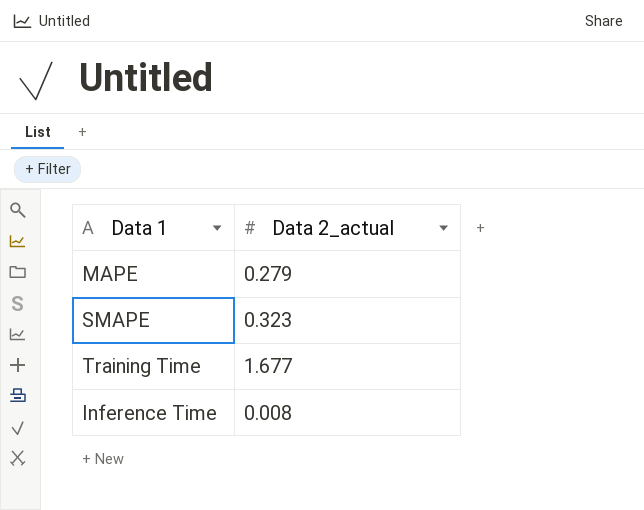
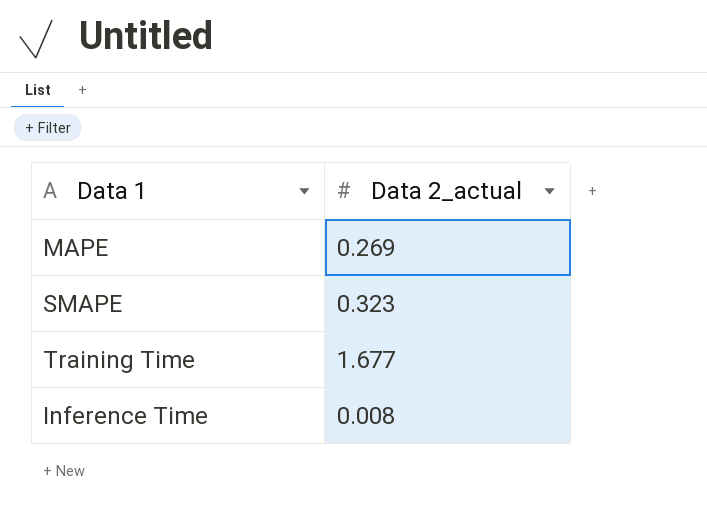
MAPE | Data 2_actual: 0.279 -> 0.269

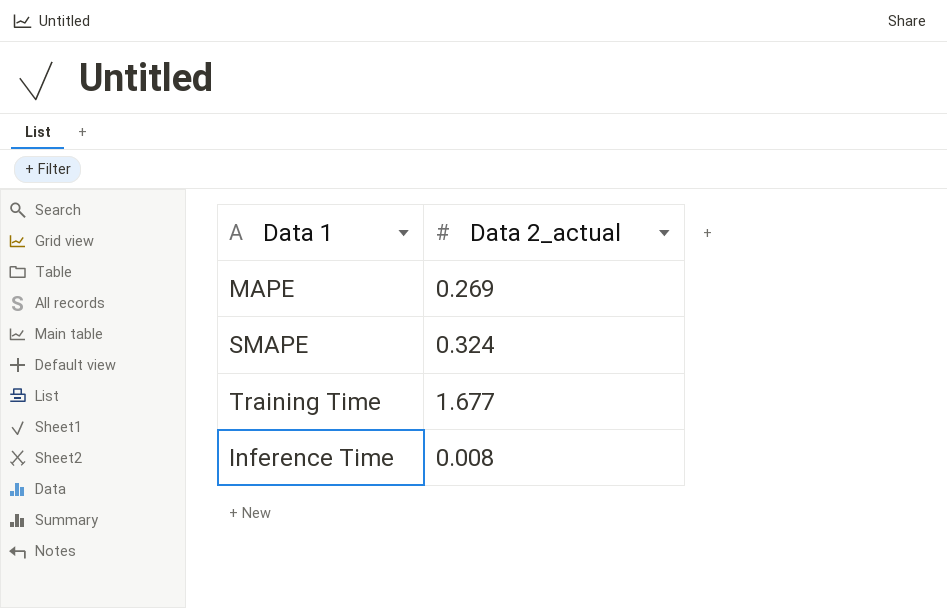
SMAPE | Data 2_actual: 0.323 -> 0.324

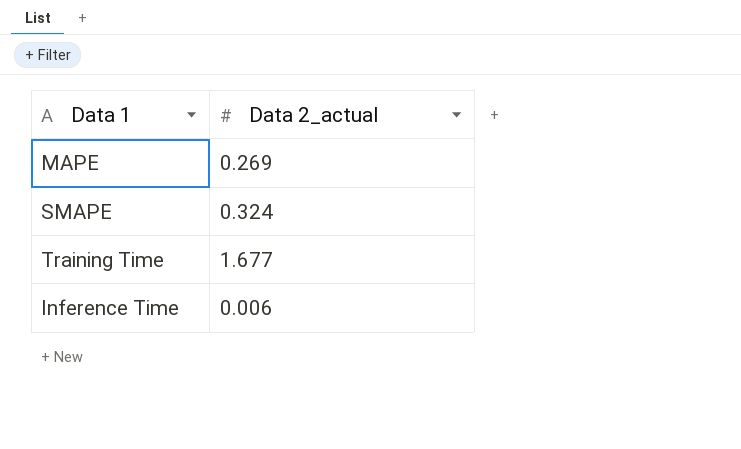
Inference Time | Data 2_actual: 0.008 -> 0.006

